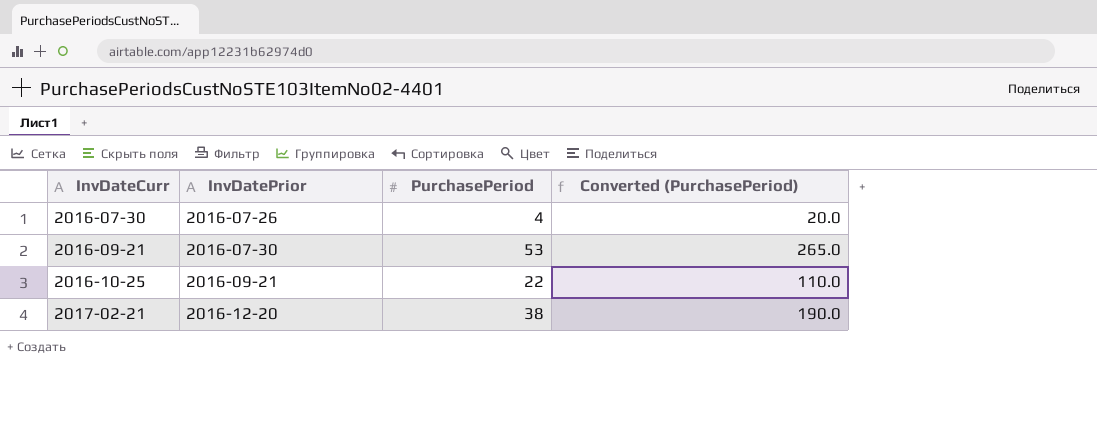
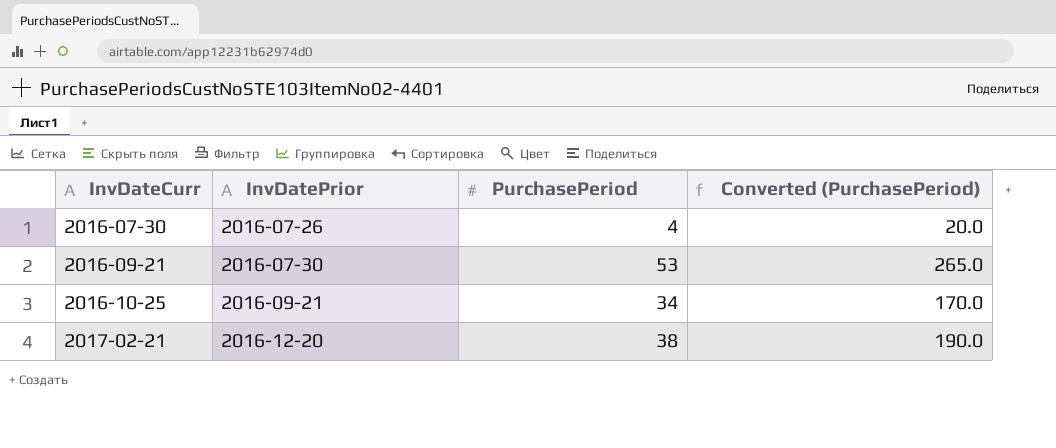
2016-10-25 | PurchasePeriod: 22 -> 34
2016-10-25 | Converted (PurchasePeriod): 110.0 -> 170.0

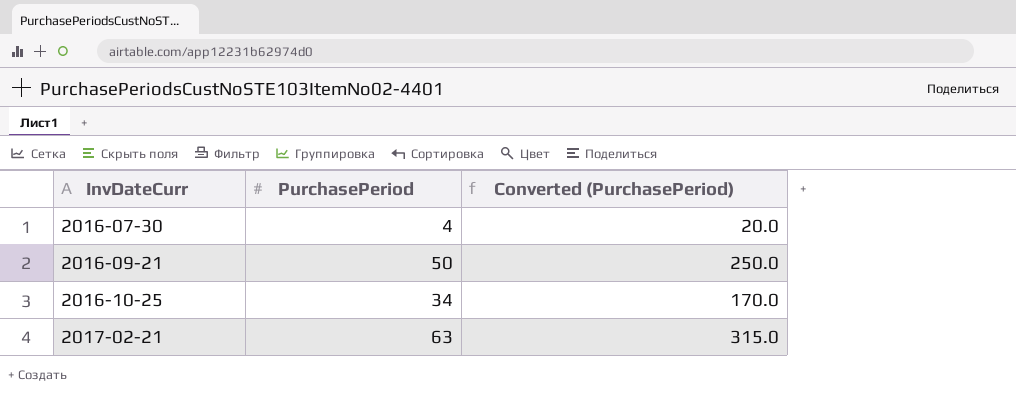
column InvDatePrior | position: 2 -> none
2016-09-21 | PurchasePeriod: 53 -> 50
2016-09-21 | Converted (PurchasePeriod): 265.0 -> 250.0
2017-02-21 | PurchasePeriod: 38 -> 63
2017-02-21 | Converted (PurchasePeriod): 190.0 -> 315.0

